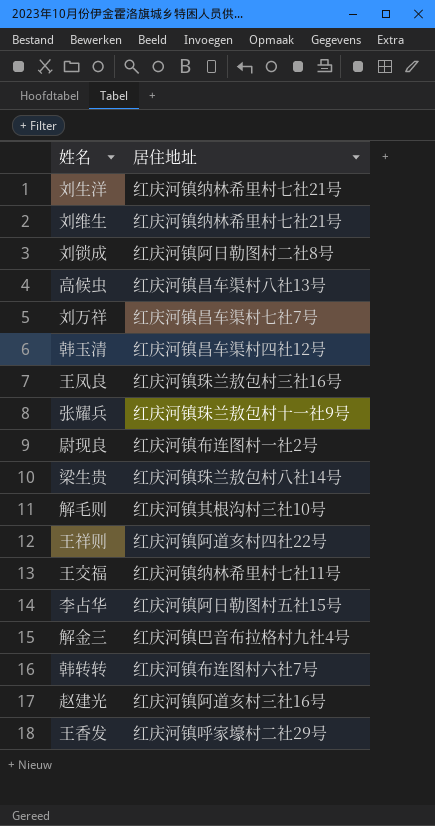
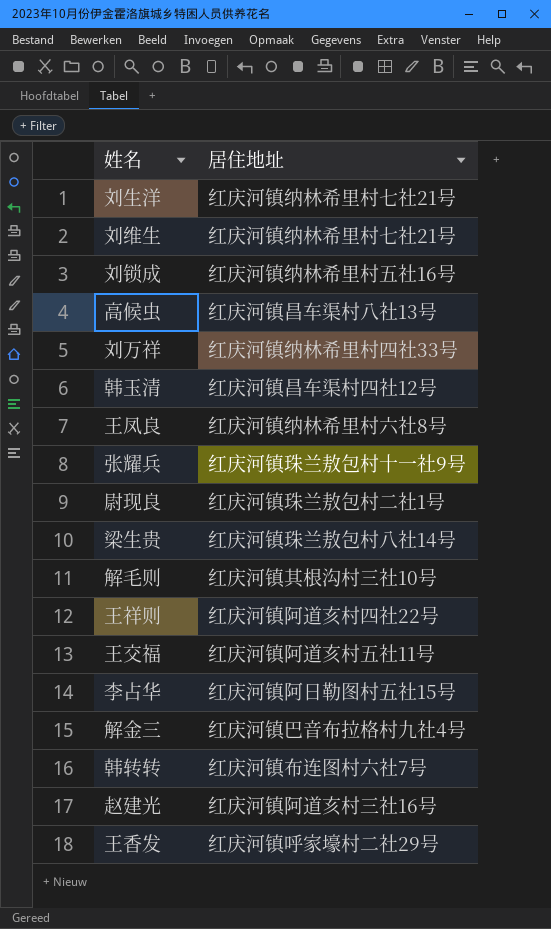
刘锁成 | 居住地址: 红庆河镇阿日勒图村二社8号 -> 红庆河镇纳林希里村五社16号
刘万祥 | 居住地址: 红庆河镇昌车渠村七社7号 -> 红庆河镇纳林希里村四社33号
王凤良 | 居住地址: 红庆河镇珠兰敖包村三社16号 -> 红庆河镇纳林希里村六社8号
尉现良 | 居住地址: 红庆河镇布连图村一社2号 -> 红庆河镇珠兰敖包村二社1号
王交福 | 居住地址: 红庆河镇纳林希里村七社11号 -> 红庆河镇阿道亥村五社11号

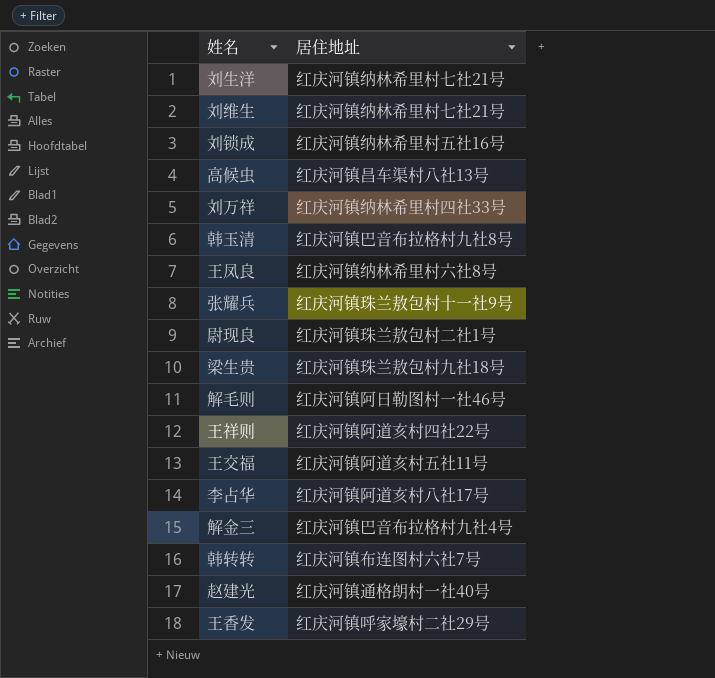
韩玉清 | 居住地址: 红庆河镇昌车渠村四社12号 -> 红庆河镇巴音布拉格村九社8号
梁生贵 | 居住地址: 红庆河镇珠兰敖包村八社14号 -> 红庆河镇珠兰敖包村九社18号
解毛则 | 居住地址: 红庆河镇其根沟村三社10号 -> 红庆河镇阿日勒图村一社46号
李占华 | 居住地址: 红庆河镇阿日勒图村五社15号 -> 红庆河镇阿道亥村八社17号
赵建光 | 居住地址: 红庆河镇阿道亥村三社16号 -> 红庆河镇通格朗村一社40号

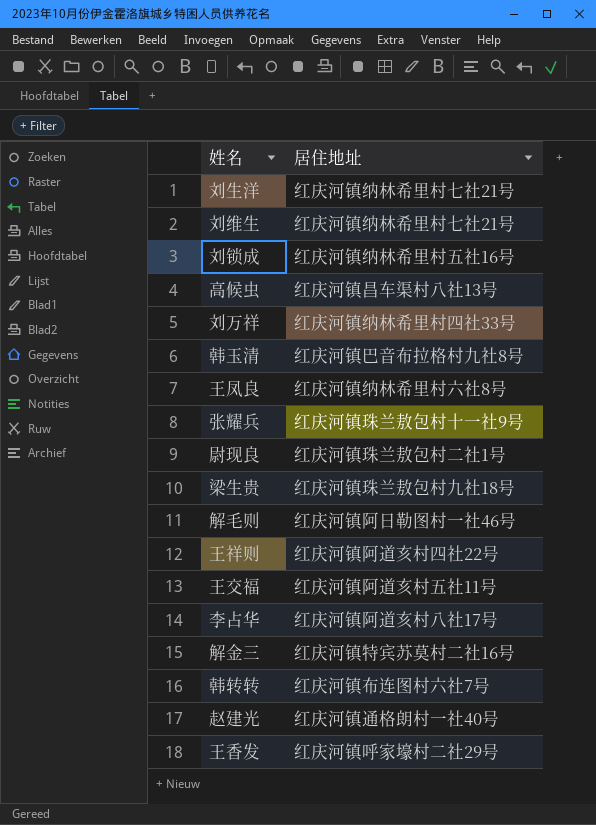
解金三 | 居住地址: 红庆河镇巴音布拉格村九社4号 -> 红庆河镇特宾苏莫村二社16号

